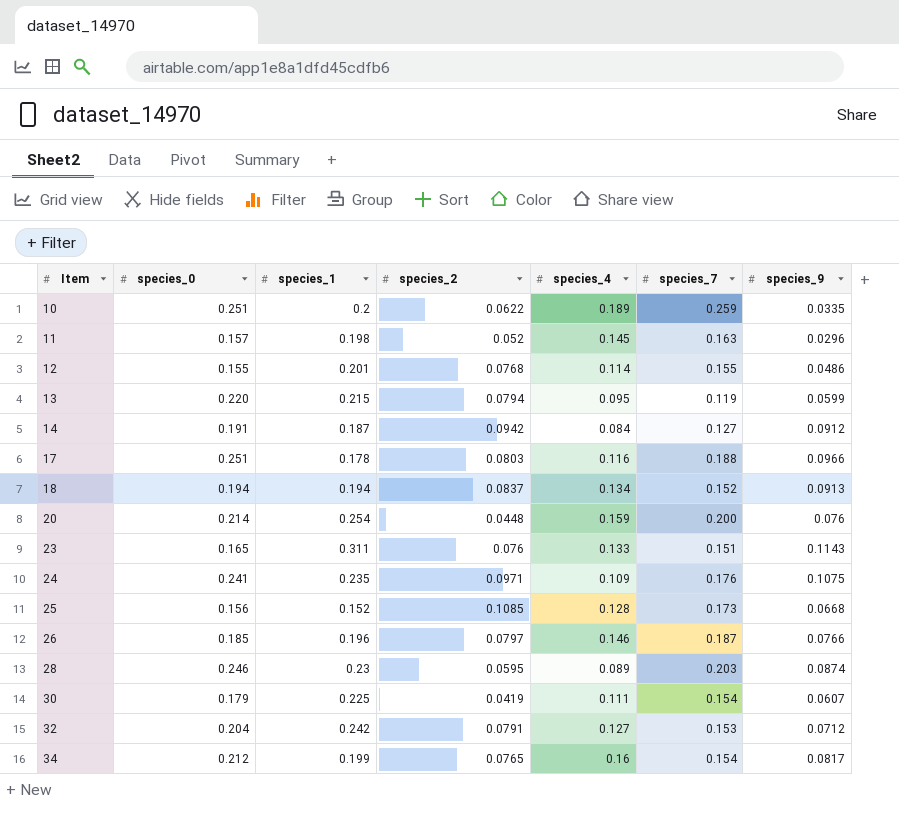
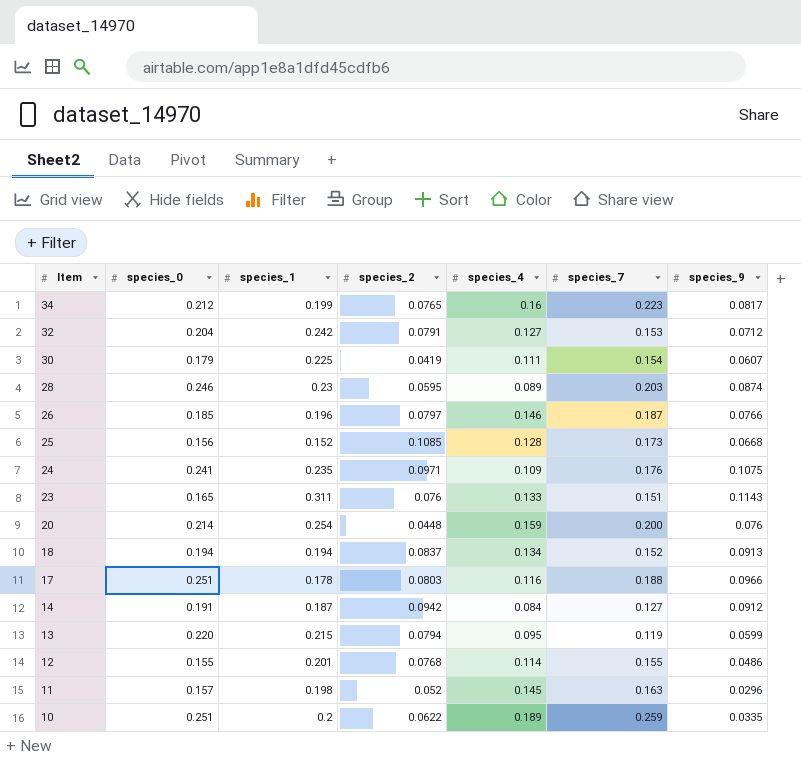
row order: Item ascending -> Item descending
34 | species_7: 0.154 -> 0.223

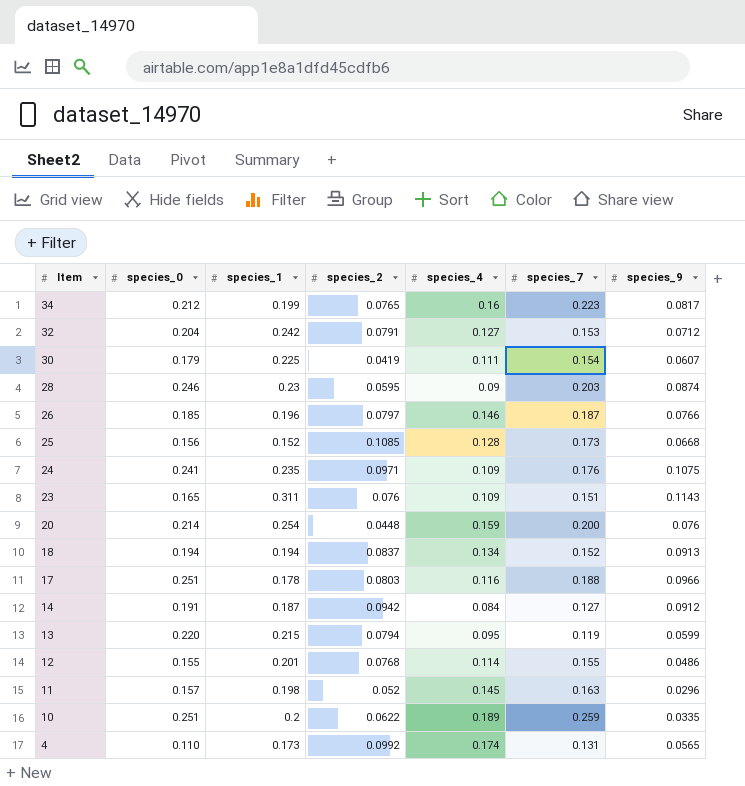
28 | species_4: 0.089 -> 0.09
23 | species_4: 0.133 -> 0.109
row 4: none -> 0.110 | 0.173 | 0.0992 | 0.174 | 0.131 | 0.0565

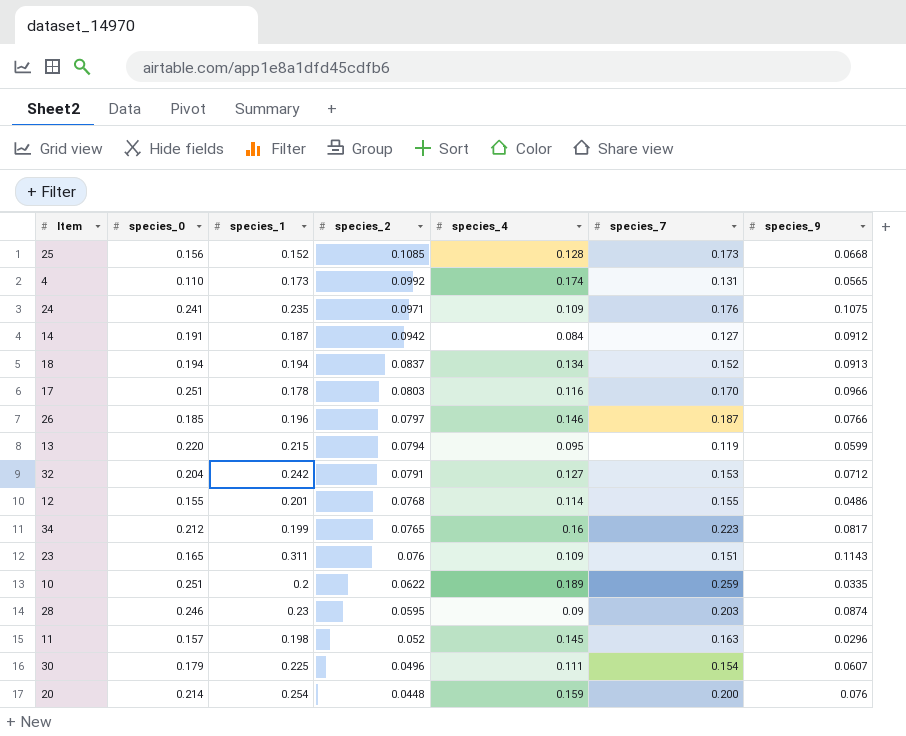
row order: Item descending -> species_2 descending
17 | species_7: 0.188 -> 0.170
30 | species_2: 0.0419 -> 0.0496

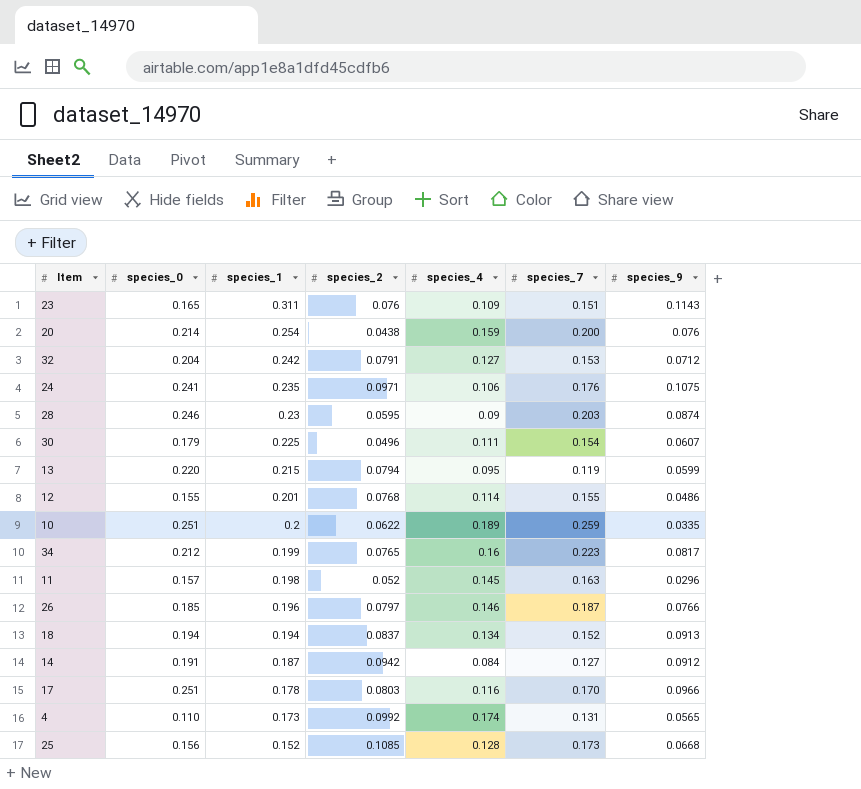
row order: species_2 descending -> species_1 descending
20 | species_2: 0.0448 -> 0.0438
24 | species_4: 0.109 -> 0.106

